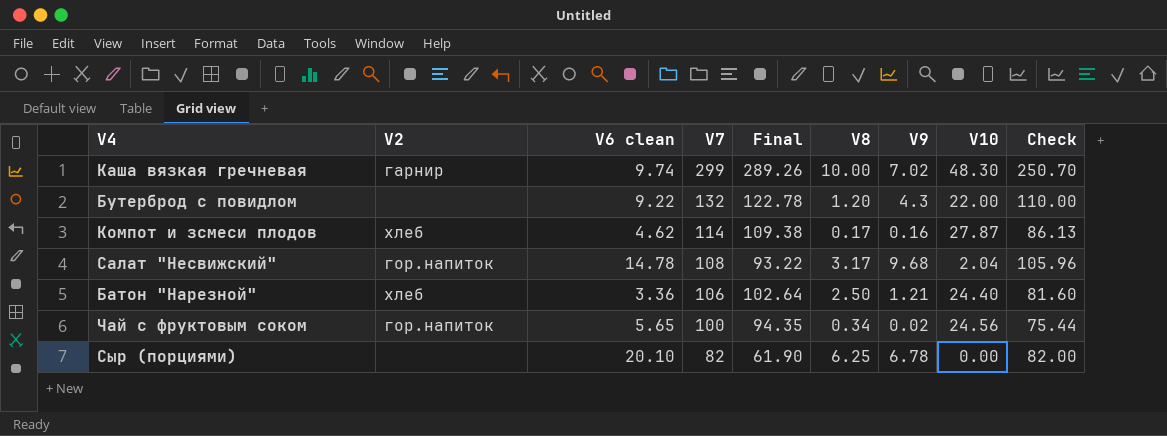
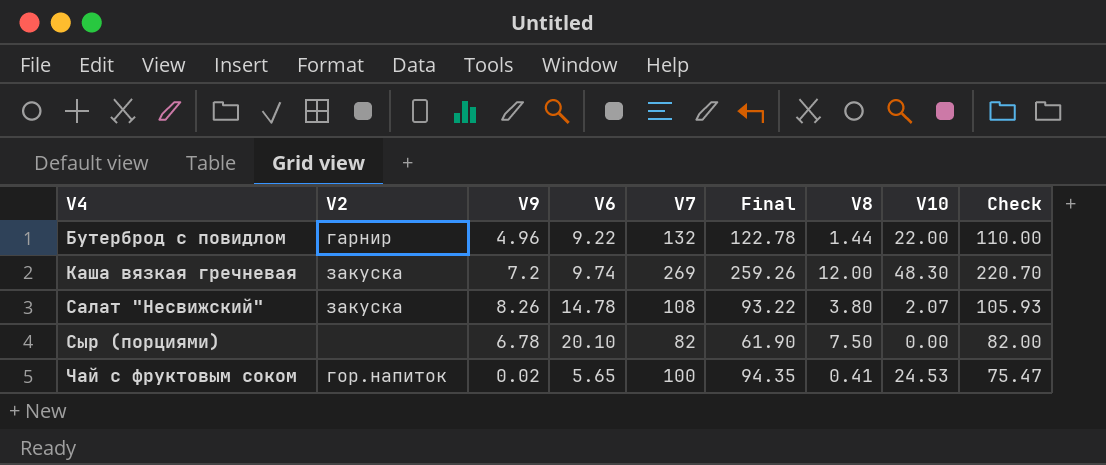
row order: V7 descending -> V4 ascending
column V9 | position: 7 -> 3
column name: V6 clean -> V6
row Компот и зсмеси плодов: хлеб | 4.62 | 114 | 109.38 | 0.17 | 0.16 | 27.87 | 86.13 -> none
row Батон "Нарезной": хлеб | 3.36 | 106 | 102.64 | 2.50 | 1.21 | 24.40 | 81.60 -> none
Бутерброд с повидлом | V2: none -> гарнир
Бутерброд с повидлом | V9: 4.3 -> 4.96
Бутерброд с повидлом | V8: 1.20 -> 1.44
Каша вязкая гречневая | V2: гарнир -> закуска
Каша вязкая гречневая | V9: 7.02 -> 7.2
Каша вязкая гречневая | V7: 299 -> 269
Каша вязкая гречневая | Final: 289.26 -> 259.26
Каша вязкая гречневая | V8: 10.00 -> 12.00
Каша вязкая гречневая | Check: 250.70 -> 220.70
Салат "Несвижский" | V2: гор.напиток -> закуска
Салат "Несвижский" | V9: 9.68 -> 8.26
Салат "Несвижский" | V8: 3.17 -> 3.80
Салат "Несвижский" | V10: 2.04 -> 2.07
Салат "Несвижский" | Check: 105.96 -> 105.93
Сыр (порциями) | V8: 6.25 -> 7.50
Чай с фруктовым соком | V8: 0.34 -> 0.41
Чай с фруктовым соком | V10: 24.56 -> 24.53
Чай с фруктовым соком | Check: 75.44 -> 75.47

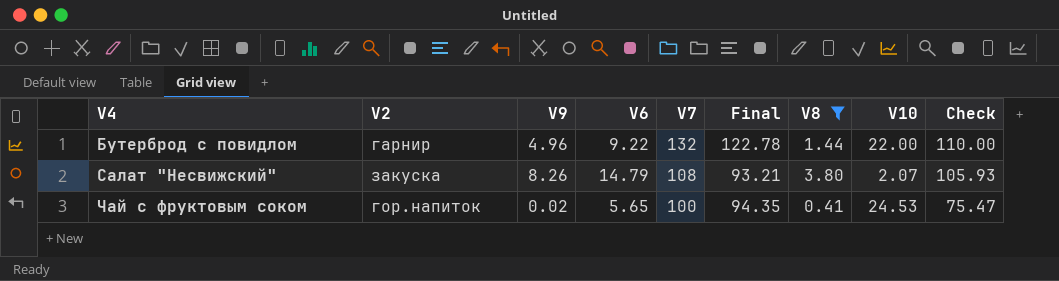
filter: none -> V8 <= 3.80
Салат "Несвижский" | V6: 14.78 -> 14.79
Салат "Несвижский" | Final: 93.22 -> 93.21

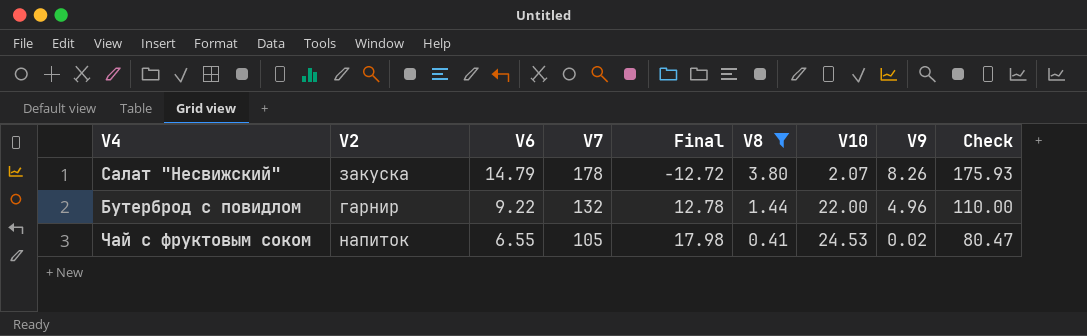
row order: V4 ascending -> V6 descending
column Final | formula: [V7] - [V6] -> [V10] - [V6]
column V9 | position: 3 -> 8
Салат "Несвижский" | V7: 108 -> 178
Салат "Несвижский" | Check: 105.93 -> 175.93
Чай с фруктовым соком | V2: гор.напиток -> напиток
Чай с фруктовым соком | V6: 5.65 -> 6.55
Чай с фруктовым соком | V7: 100 -> 105
Чай с фруктовым соком | Check: 75.47 -> 80.47

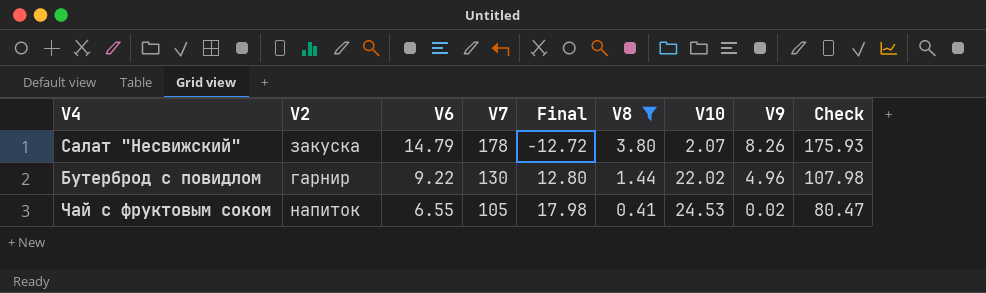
Бутерброд с повидлом | V7: 132 -> 130
Бутерброд с повидлом | Final: 12.78 -> 12.80
Бутерброд с повидлом | V10: 22.00 -> 22.02
Бутерброд с повидлом | Check: 110.00 -> 107.98

